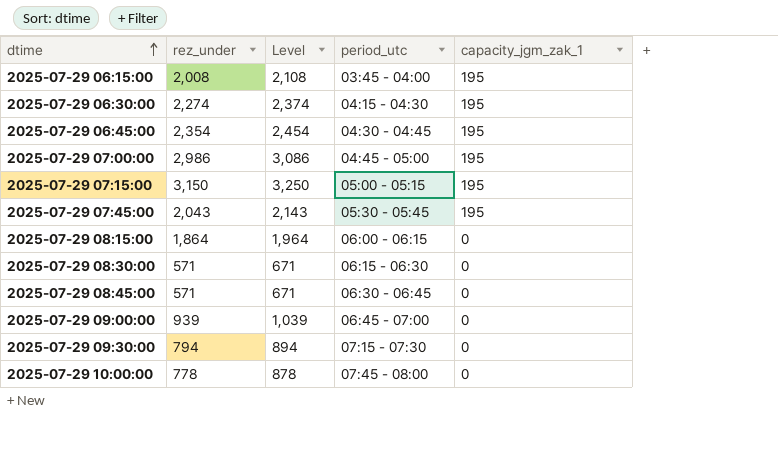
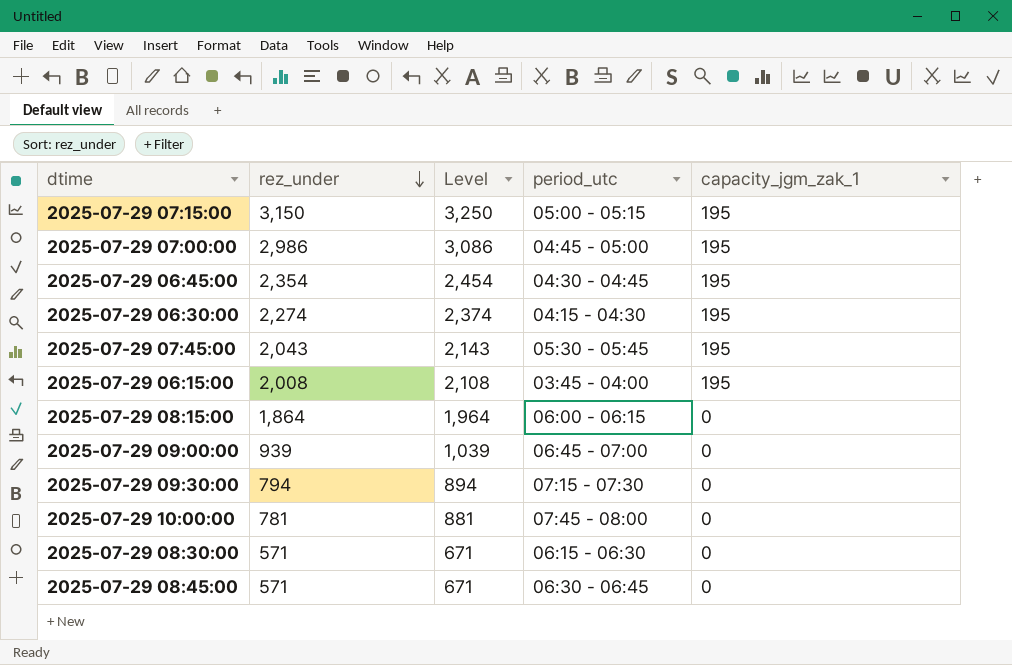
row order: dtime ascending -> rez_under descending
2025-07-29 10:00:00 | rez_under: 778 -> 781
2025-07-29 10:00:00 | Level: 878 -> 881

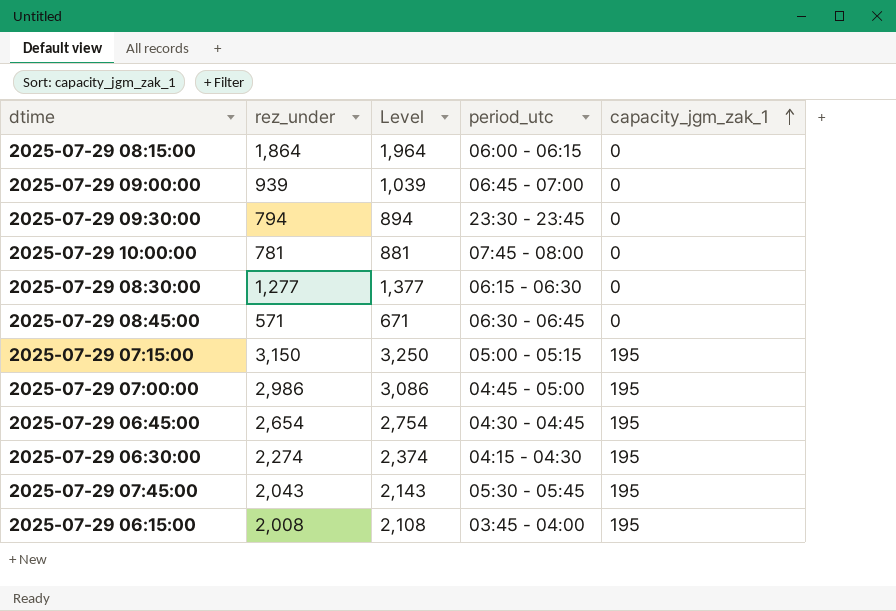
row order: rez_under descending -> capacity_jgm_zak_1 ascending
2025-07-29 09:30:00 | period_utc: 07:15 - 07:30 -> 23:30 - 23:45
2025-07-29 08:30:00 | rez_under: 571 -> 1,277
2025-07-29 08:30:00 | Level: 671 -> 1,377
2025-07-29 06:45:00 | rez_under: 2,354 -> 2,654
2025-07-29 06:45:00 | Level: 2,454 -> 2,754

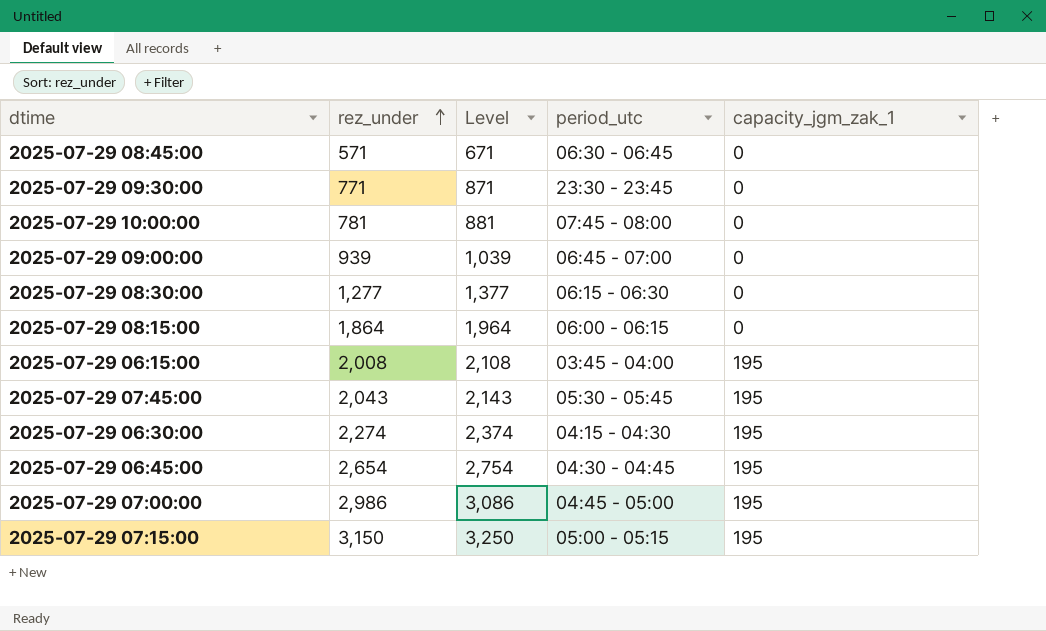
row order: capacity_jgm_zak_1 ascending -> rez_under ascending
2025-07-29 09:30:00 | rez_under: 794 -> 771
2025-07-29 09:30:00 | Level: 894 -> 871

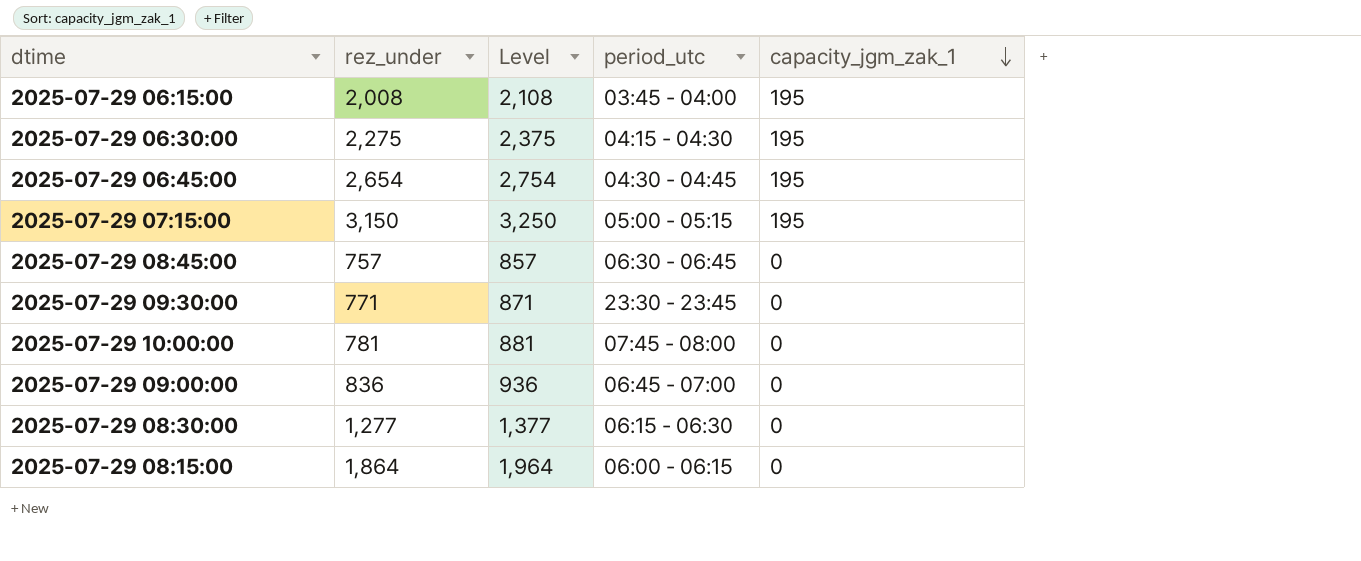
row order: rez_under ascending -> capacity_jgm_zak_1 descending
row 2025-07-29 07:45:00: 2,043 | 2,143 | 05:30 - 05:45 | 195 -> none
row 2025-07-29 07:00:00: 2,986 | 3,086 | 04:45 - 05:00 | 195 -> none
2025-07-29 06:30:00 | rez_under: 2,274 -> 2,275
2025-07-29 06:30:00 | Level: 2,374 -> 2,375
2025-07-29 08:45:00 | rez_under: 571 -> 757
2025-07-29 08:45:00 | Level: 671 -> 857
2025-07-29 09:00:00 | rez_under: 939 -> 836
2025-07-29 09:00:00 | Level: 1,039 -> 936

